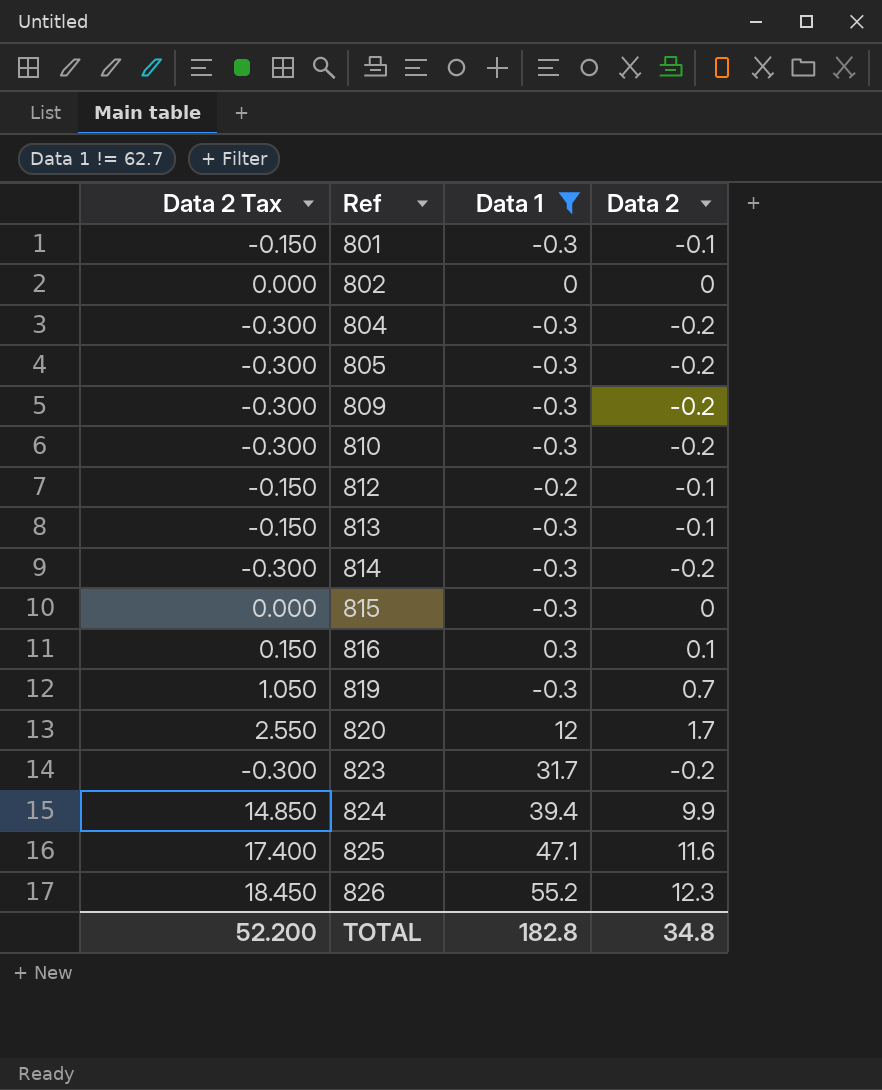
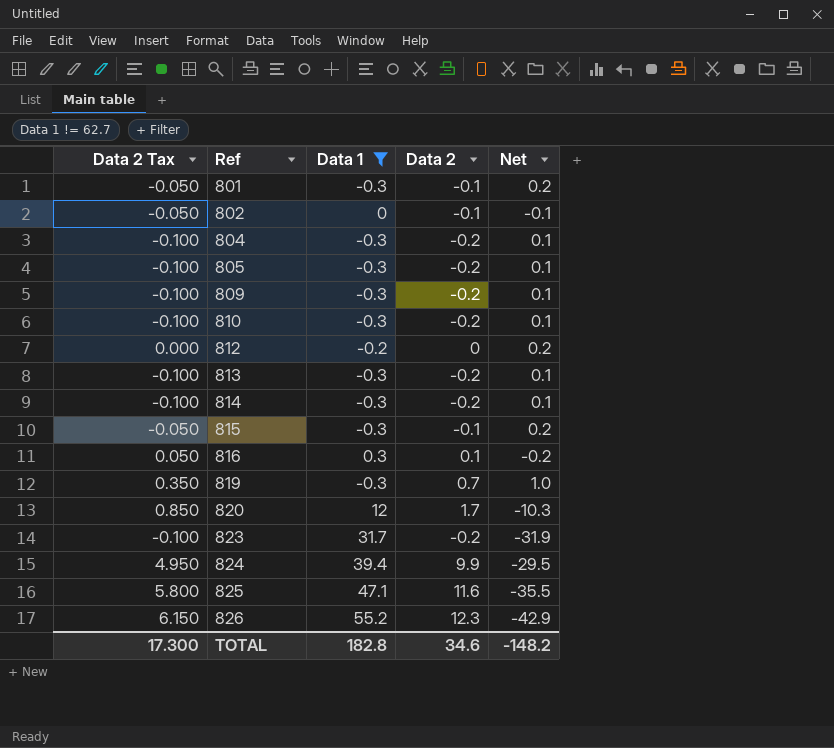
column Data 2 Tax | formula: [Data 2] * 1.5 -> [Data 2] * 0.5
column Net | formula: none -> [Data 2] - [Data 1]
802 | Data 2: 0 -> -0.1
812 | Data 2: -0.1 -> 0
813 | Data 2: -0.1 -> -0.2
815 | Data 2: 0 -> -0.1
TOTAL | Data 2 Tax: 52.200 -> 17.300
TOTAL | Data 2: 34.8 -> 34.6

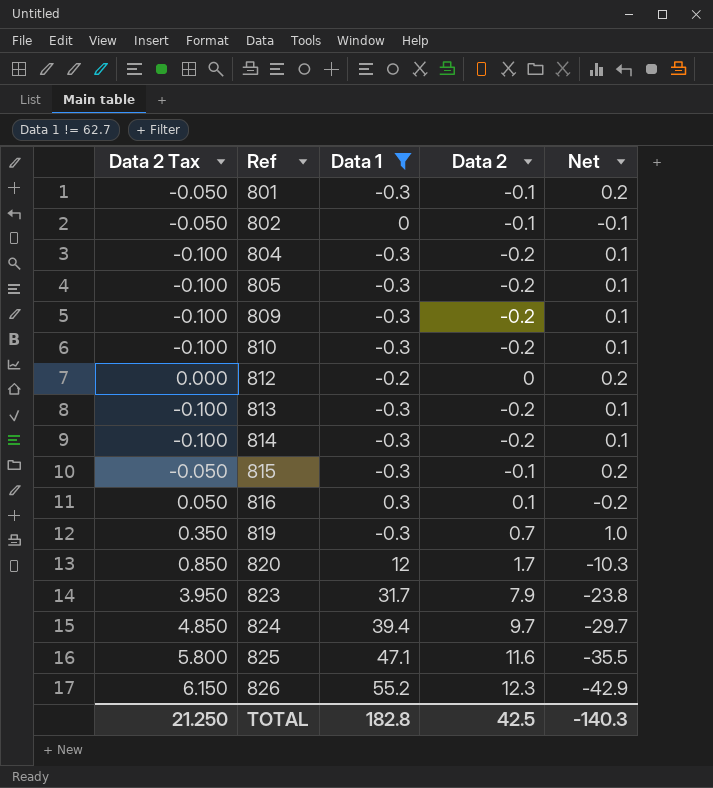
823 | Data 2 Tax: -0.100 -> 3.950
823 | Data 2: -0.2 -> 7.9
823 | Net: -31.9 -> -23.8
824 | Data 2 Tax: 4.950 -> 4.850
824 | Data 2: 9.9 -> 9.7
824 | Net: -29.5 -> -29.7
TOTAL | Data 2 Tax: 17.300 -> 21.250
TOTAL | Data 2: 34.6 -> 42.5
TOTAL | Net: -148.2 -> -140.3

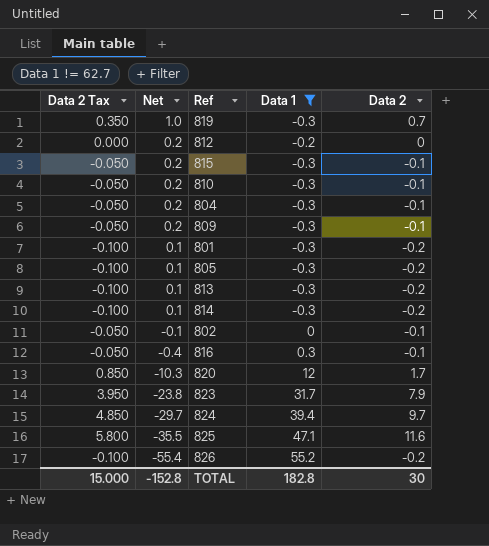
row order: Ref ascending -> Net descending
column Net | position: 5 -> 2
810 | Data 2 Tax: -0.100 -> -0.050
810 | Net: 0.1 -> 0.2
810 | Data 2: -0.2 -> -0.1
804 | Data 2 Tax: -0.100 -> -0.050
804 | Net: 0.1 -> 0.2
804 | Data 2: -0.2 -> -0.1
809 | Data 2 Tax: -0.100 -> -0.050
809 | Net: 0.1 -> 0.2
809 | Data 2: -0.2 -> -0.1
801 | Data 2 Tax: -0.050 -> -0.100
801 | Net: 0.2 -> 0.1
801 | Data 2: -0.1 -> -0.2
816 | Data 2 Tax: 0.050 -> -0.050
816 | Net: -0.2 -> -0.4
816 | Data 2: 0.1 -> -0.1
826 | Data 2 Tax: 6.150 -> -0.100
826 | Net: -42.9 -> -55.4
826 | Data 2: 12.3 -> -0.2
TOTAL | Data 2 Tax: 21.250 -> 15.000
TOTAL | Net: -140.3 -> -152.8
TOTAL | Data 2: 42.5 -> 30

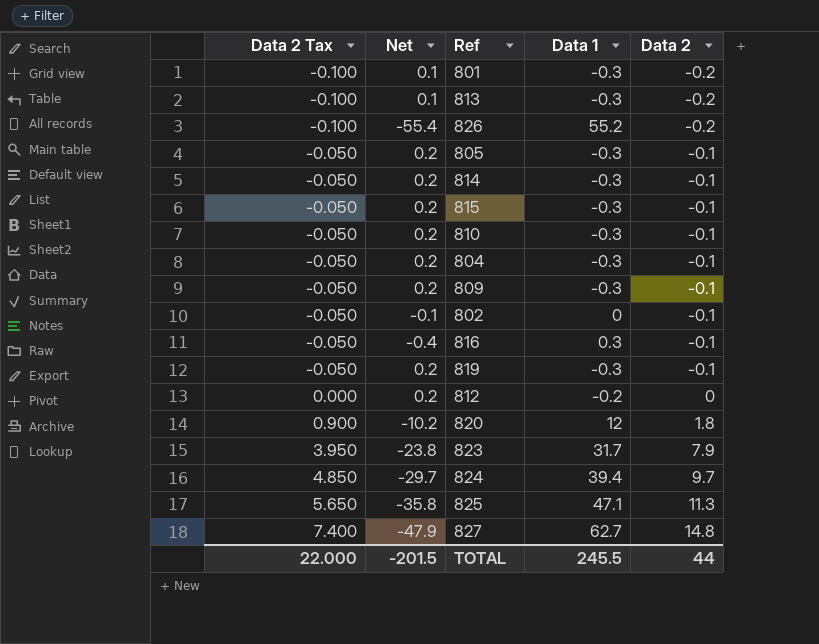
filter: Data 1 != 62.7 -> none
row order: Net descending -> Data 2 Tax ascending
805 | Data 2 Tax: -0.100 -> -0.050
805 | Net: 0.1 -> 0.2
805 | Data 2: -0.2 -> -0.1
814 | Data 2 Tax: -0.100 -> -0.050
814 | Net: 0.1 -> 0.2
814 | Data 2: -0.2 -> -0.1
819 | Data 2 Tax: 0.350 -> -0.050
819 | Net: 1.0 -> 0.2
819 | Data 2: 0.7 -> -0.1
820 | Data 2 Tax: 0.850 -> 0.900
820 | Net: -10.3 -> -10.2
820 | Data 2: 1.7 -> 1.8
825 | Data 2 Tax: 5.800 -> 5.650
825 | Net: -35.5 -> -35.8
825 | Data 2: 11.6 -> 11.3
TOTAL | Data 2 Tax: 15.000 -> 22.000
TOTAL | Net: -152.8 -> -201.5
TOTAL | Data 1: 182.8 -> 245.5
TOTAL | Data 2: 30 -> 44

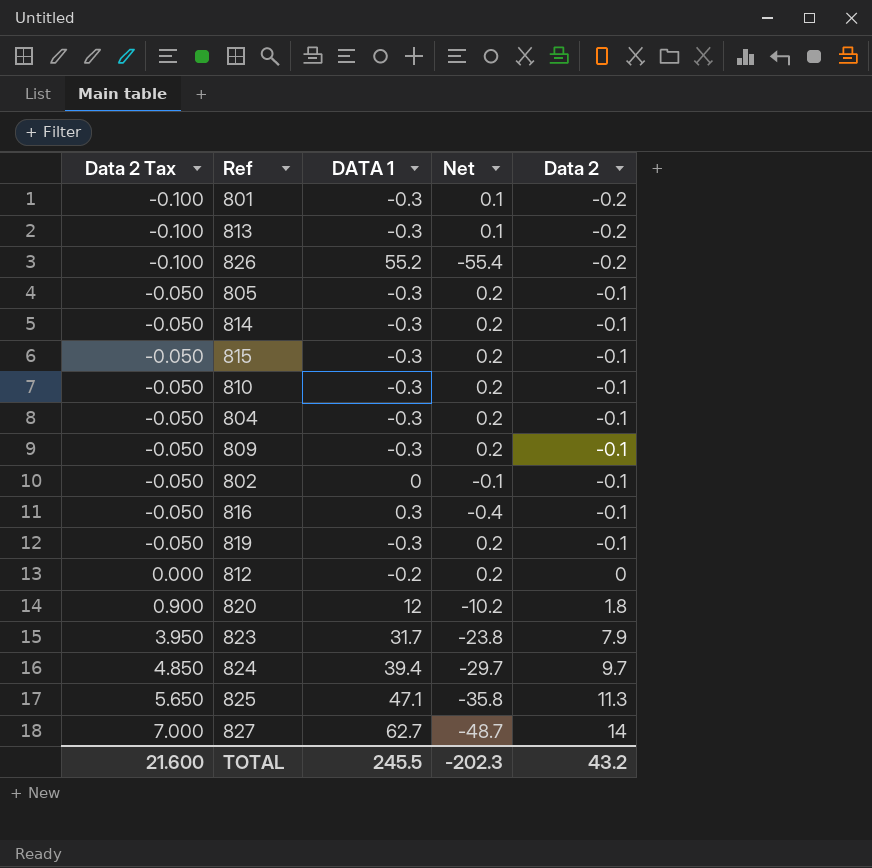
column name: Data 1 -> DATA 1
column Net | position: 2 -> 4
827 | Data 2 Tax: 7.400 -> 7.000
827 | Net: -47.9 -> -48.7
827 | Data 2: 14.8 -> 14
TOTAL | Data 2 Tax: 22.000 -> 21.600
TOTAL | Net: -201.5 -> -202.3
TOTAL | Data 2: 44 -> 43.2

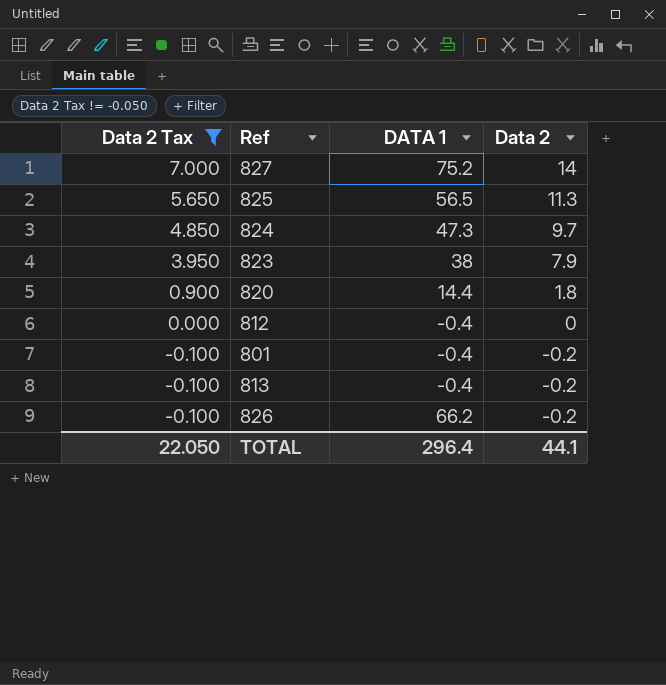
filter: none -> Data 2 Tax != -0.050
row order: Data 2 Tax ascending -> Data 2 Tax descending
column Net | formula: [Data 2] - [DATA 1] -> none
827 | DATA 1: 62.7 -> 75.2
825 | DATA 1: 47.1 -> 56.5
824 | DATA 1: 39.4 -> 47.3
823 | DATA 1: 31.7 -> 38
820 | DATA 1: 12 -> 14.4
812 | DATA 1: -0.2 -> -0.4
801 | DATA 1: -0.3 -> -0.4
813 | DATA 1: -0.3 -> -0.4
826 | DATA 1: 55.2 -> 66.2
TOTAL | Data 2 Tax: 21.600 -> 22.050
TOTAL | DATA 1: 245.5 -> 296.4
TOTAL | Data 2: 43.2 -> 44.1

